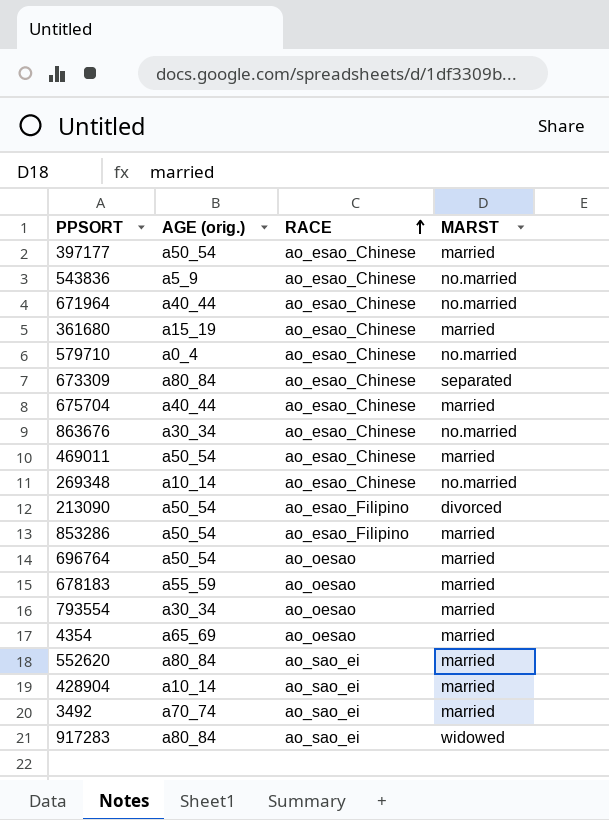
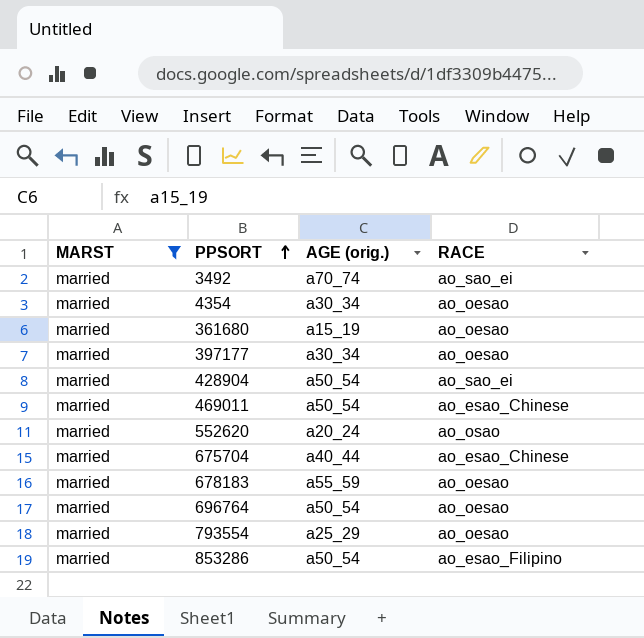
filter: none -> MARST = married
row order: RACE ascending -> PPSORT ascending
column MARST | position: 4 -> 1
4354 | AGE (orig.): a65_69 -> a30_34
361680 | RACE: ao_esao_Chinese -> ao_oesao
397177 | AGE (orig.): a50_54 -> a30_34
397177 | RACE: ao_esao_Chinese -> ao_oesao
428904 | AGE (orig.): a10_14 -> a50_54
552620 | AGE (orig.): a80_84 -> a20_24
552620 | RACE: ao_sao_ei -> ao_osao
793554 | AGE (orig.): a30_34 -> a25_29

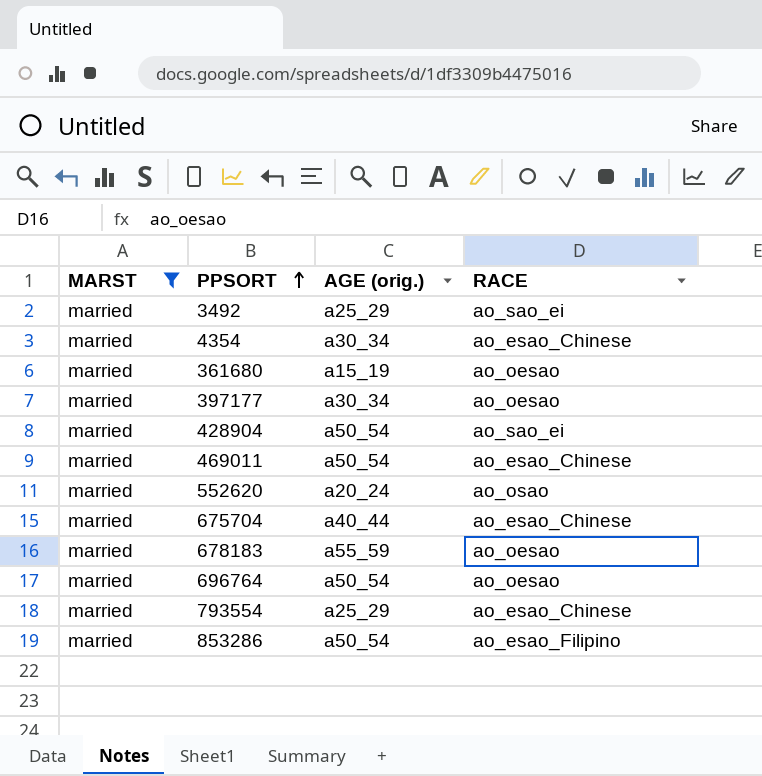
3492 | AGE (orig.): a70_74 -> a25_29
4354 | RACE: ao_oesao -> ao_esao_Chinese
793554 | RACE: ao_oesao -> ao_esao_Chinese

